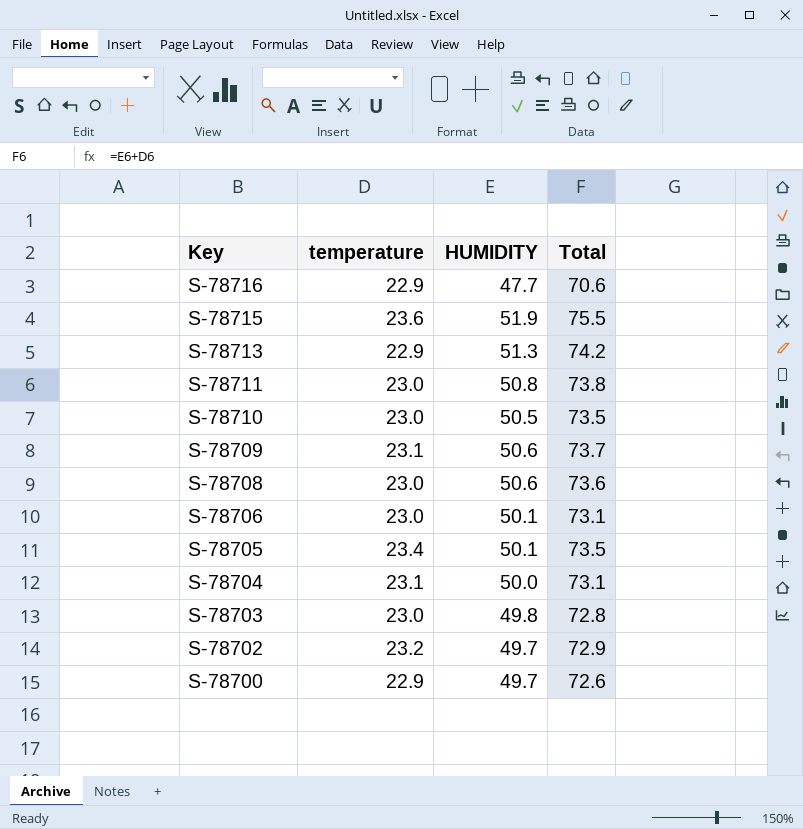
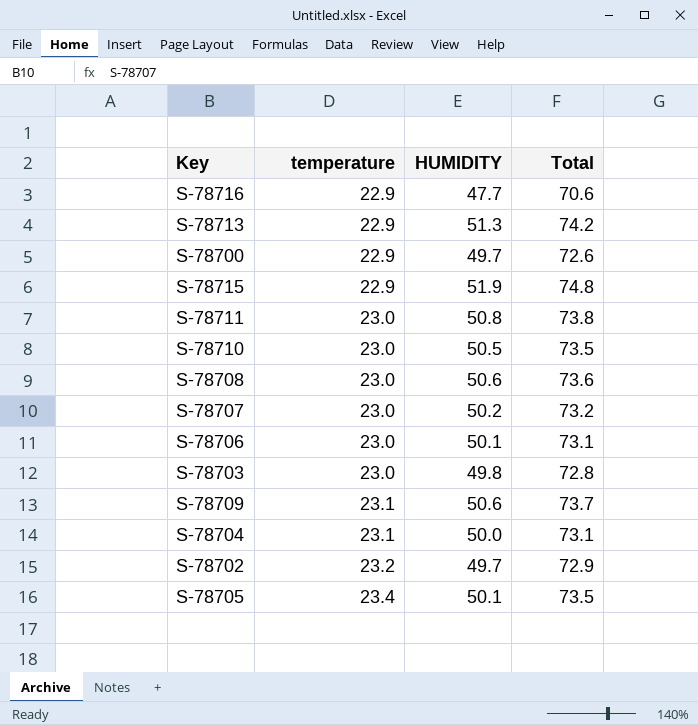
row order: Key descending -> temperature ascending
S-78715 | temperature: 23.6 -> 22.9
S-78715 | Total: 75.5 -> 74.8
row S-78707: none -> 23.0 | 50.2 | 73.2

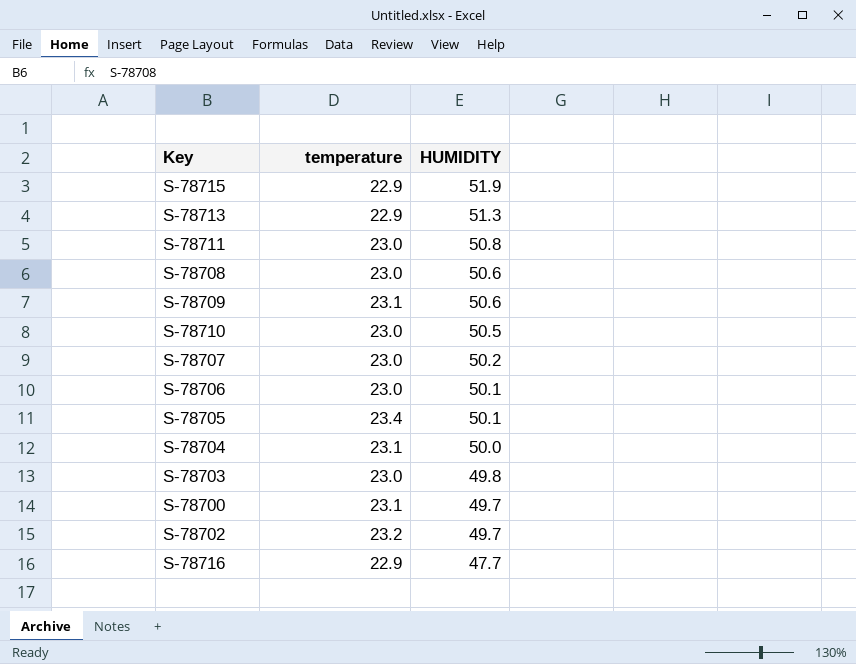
row order: temperature ascending -> HUMIDITY descending
column Total | formula: [temperature] + [HUMIDITY] -> none
S-78700 | temperature: 22.9 -> 23.1

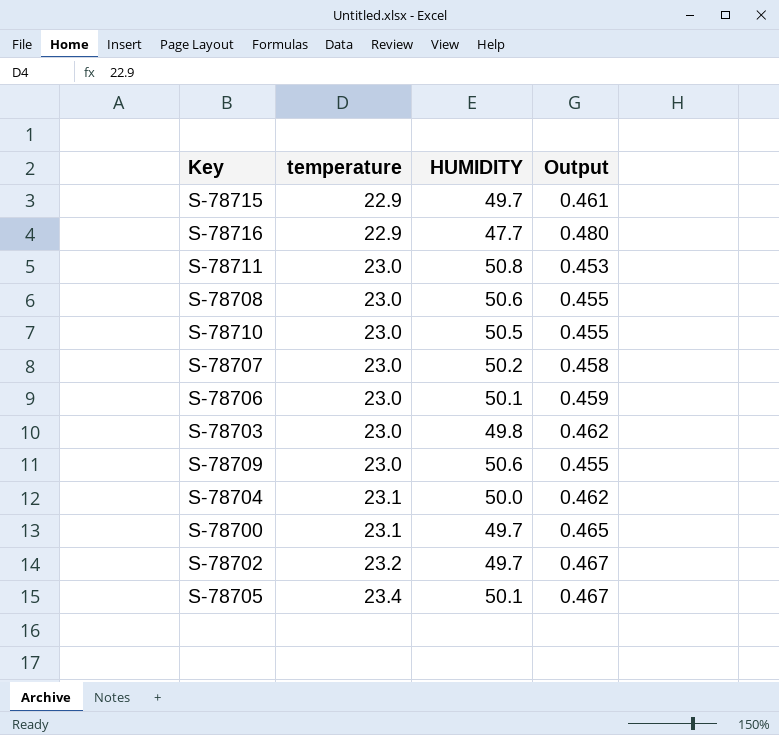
row order: HUMIDITY descending -> temperature ascending
column Output | formula: none -> [temperature] / [HUMIDITY]
row S-78713: 22.9 | 51.3 -> none
S-78715 | HUMIDITY: 51.9 -> 49.7
S-78709 | temperature: 23.1 -> 23.0

